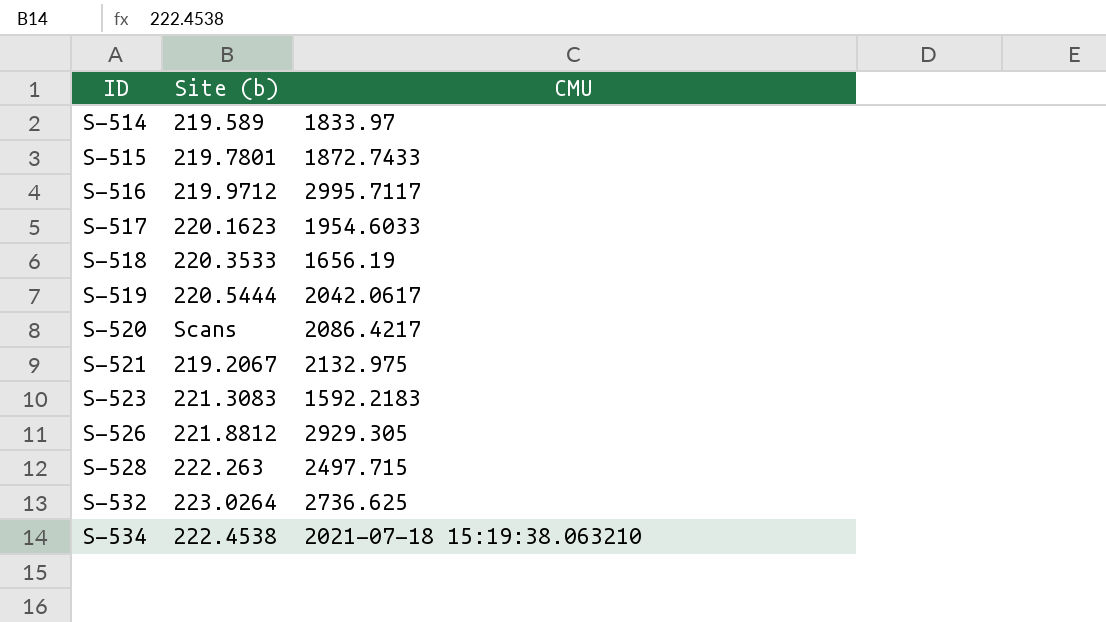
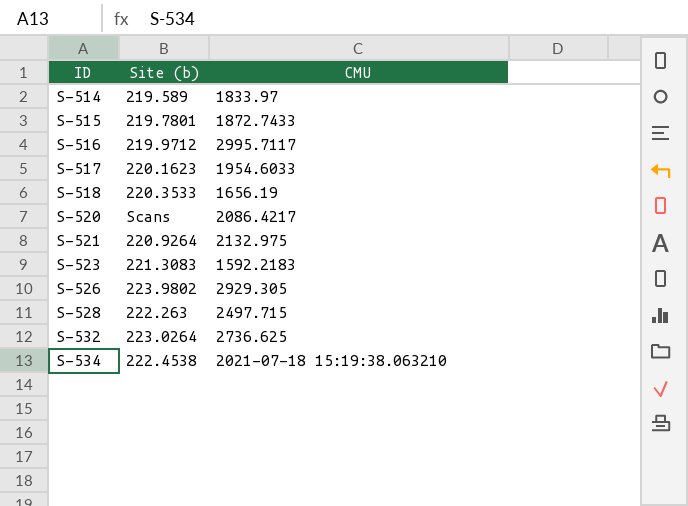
row S-519: 220.5444 | 2042.0617 -> none
S-521 | Site (b): 219.2067 -> 220.9264
S-526 | Site (b): 221.8812 -> 223.9802

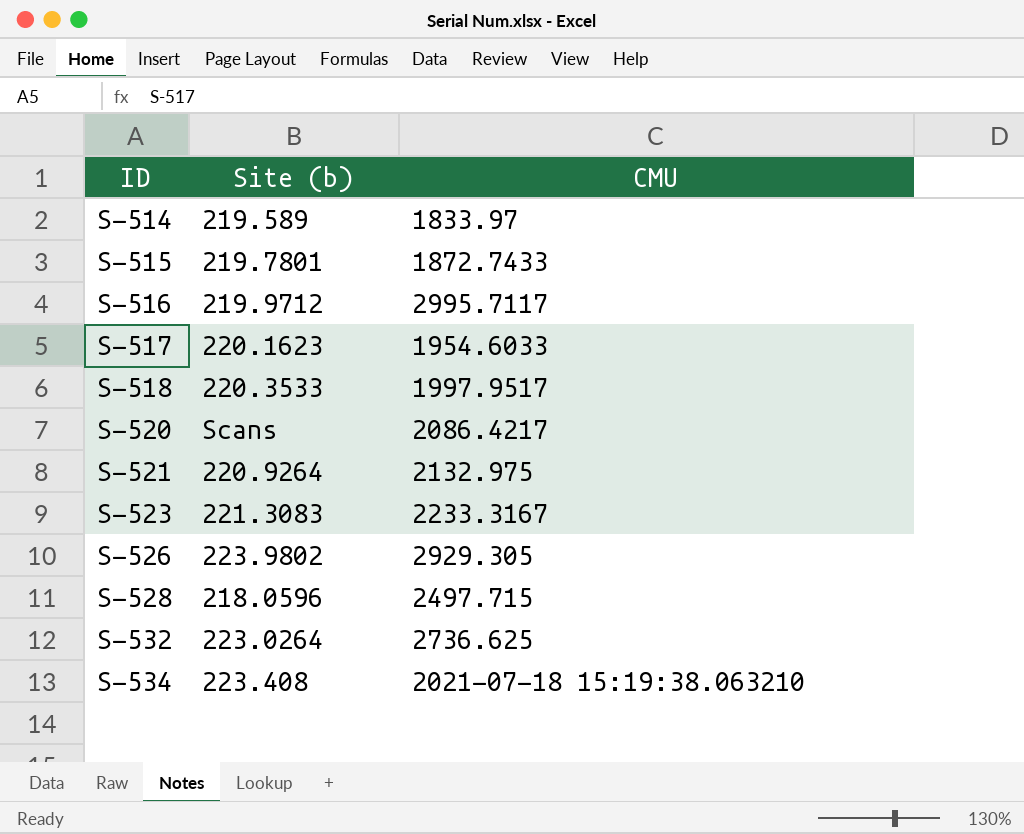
S-518 | CMU: 1656.19 -> 1997.9517
S-523 | CMU: 1592.2183 -> 2233.3167
S-528 | Site (b): 222.263 -> 218.0596
S-534 | Site (b): 222.4538 -> 223.408

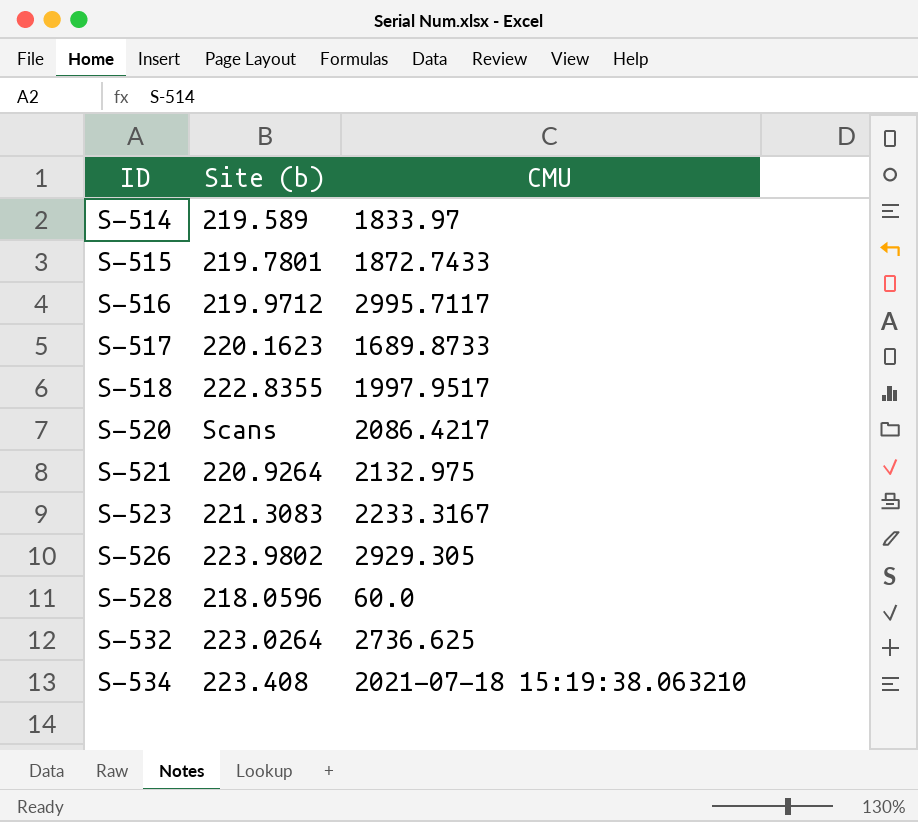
S-517 | CMU: 1954.6033 -> 1689.8733
S-518 | Site (b): 220.3533 -> 222.8355
S-528 | CMU: 2497.715 -> 60.0

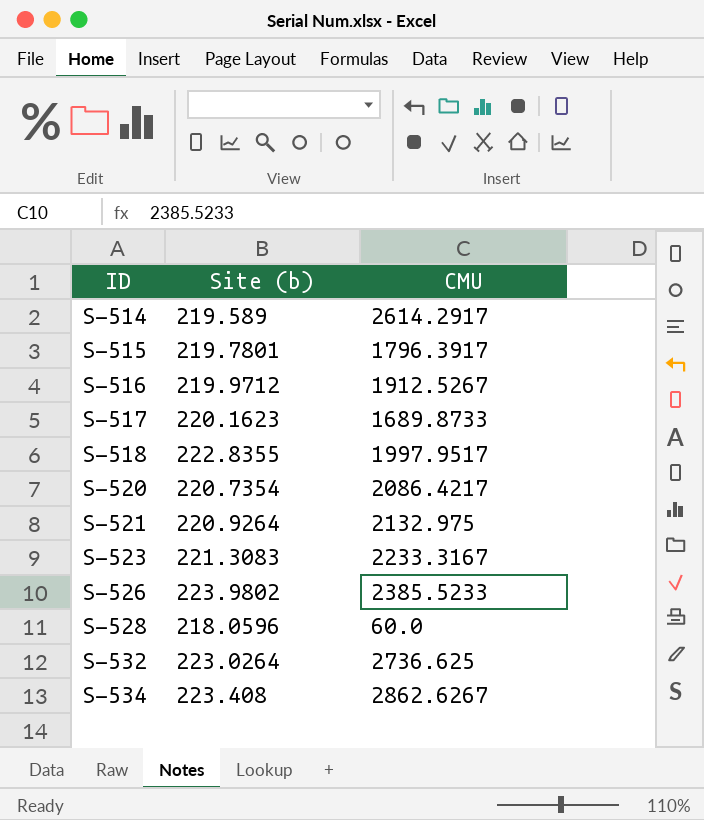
S-514 | CMU: 1833.97 -> 2614.2917
S-515 | CMU: 1872.7433 -> 1796.3917
S-516 | CMU: 2995.7117 -> 1912.5267
S-520 | Site (b): Scans -> 220.7354
S-526 | CMU: 2929.305 -> 2385.5233
S-534 | CMU: 2021-07-18 15:19:38.063210 -> 2862.6267

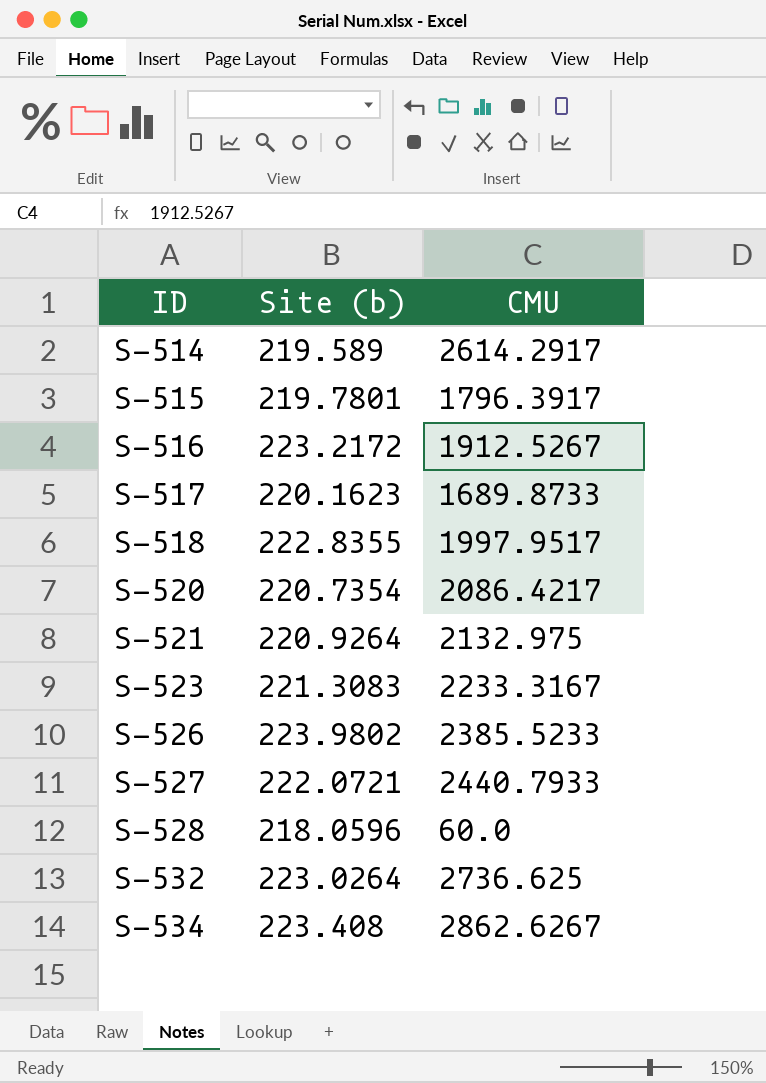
S-516 | Site (b): 219.9712 -> 223.2172
row S-527: none -> 222.0721 | 2440.7933

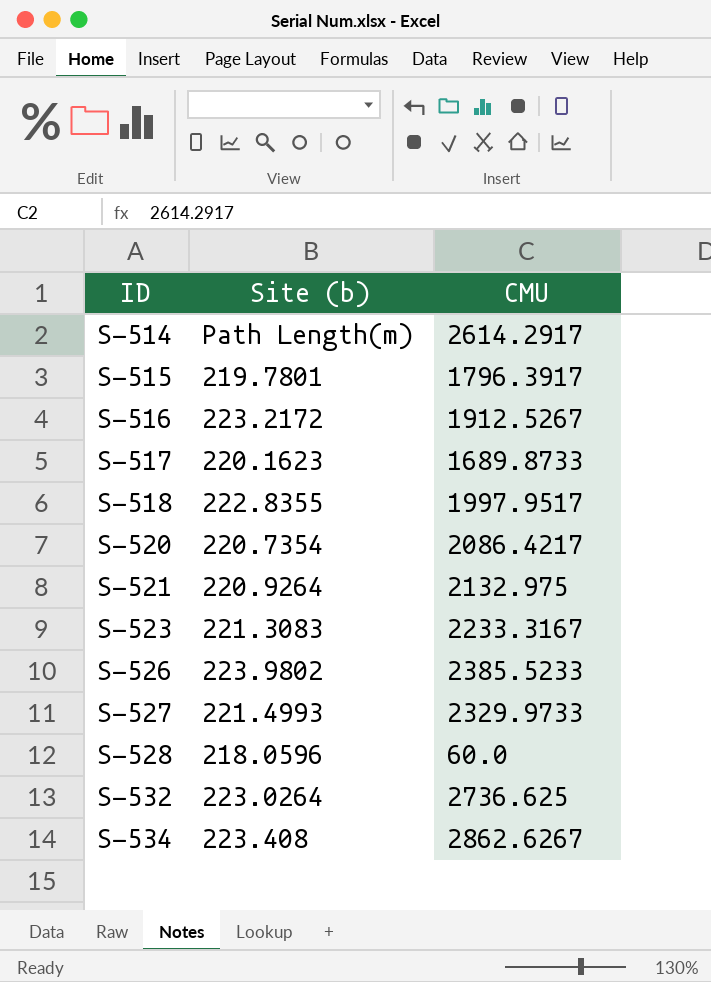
S-514 | Site (b): 219.589 -> Path Length(m)
S-527 | Site (b): 222.0721 -> 221.4993
S-527 | CMU: 2440.7933 -> 2329.9733

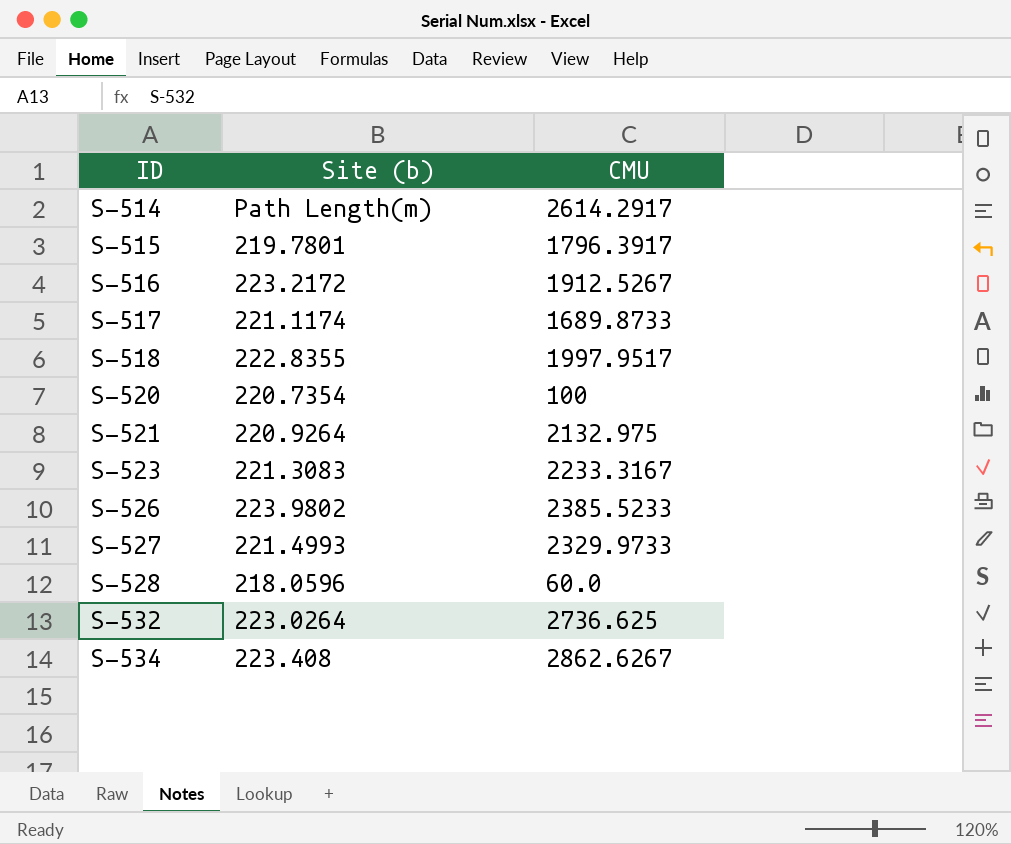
S-517 | Site (b): 220.1623 -> 221.1174
S-520 | CMU: 2086.4217 -> 100

